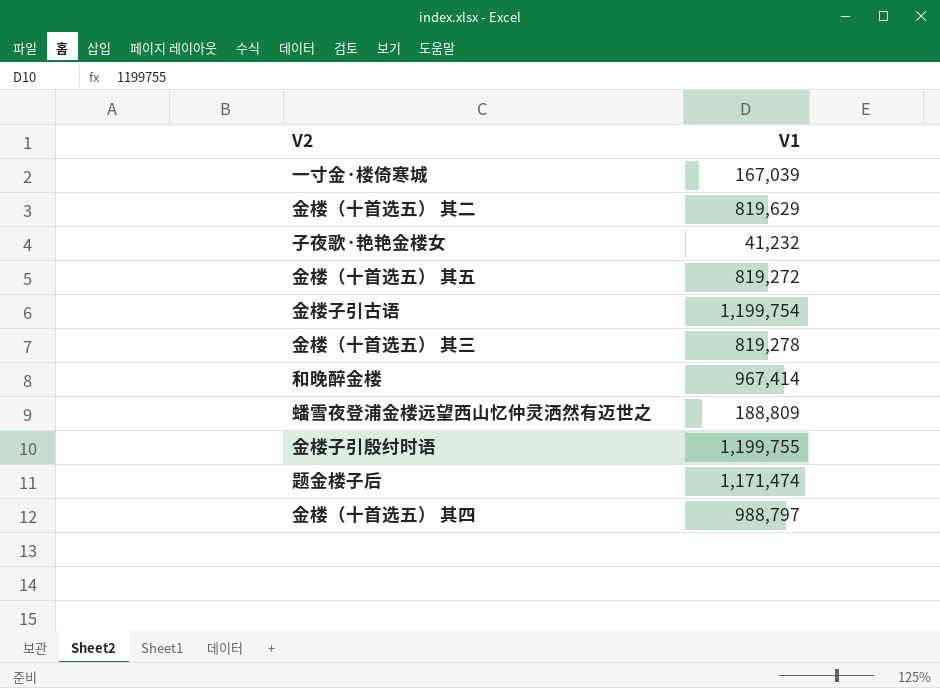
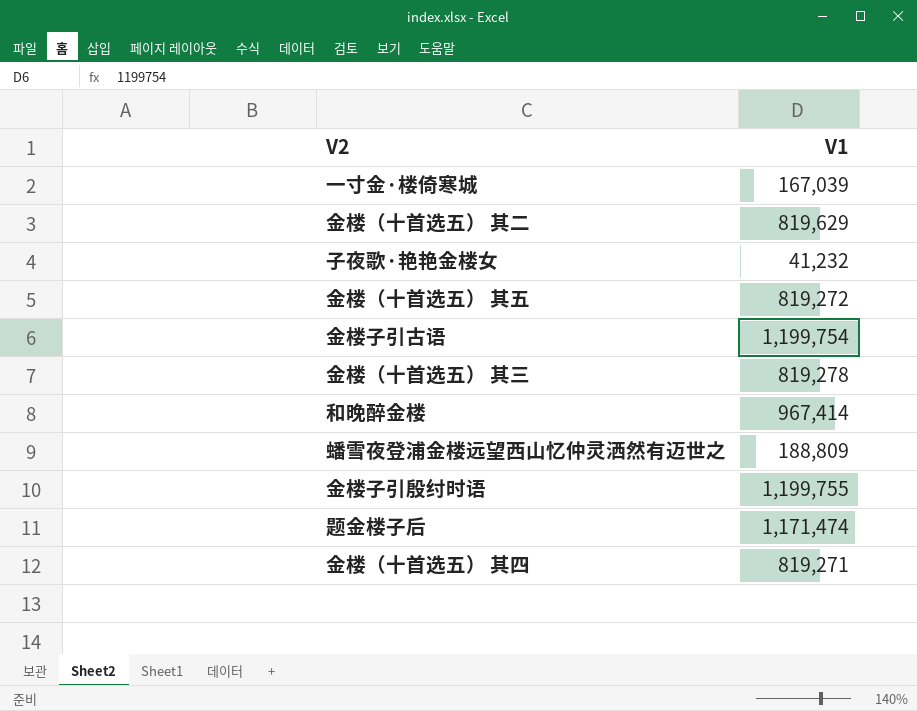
金楼（十首选五） 其四 | V1: 988,797 -> 819,271

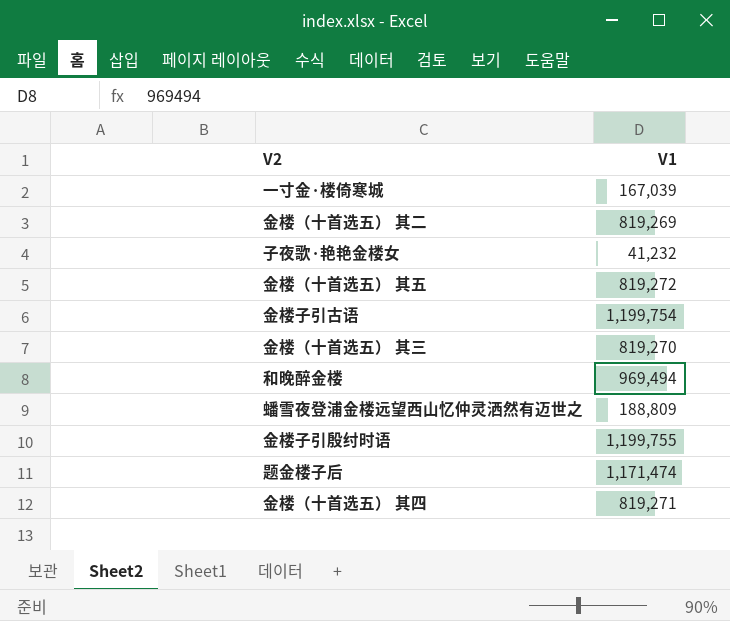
金楼（十首选五） 其二 | V1: 819,629 -> 819,269
金楼（十首选五） 其三 | V1: 819,278 -> 819,270
和晚醉金楼 | V1: 967,414 -> 969,494

